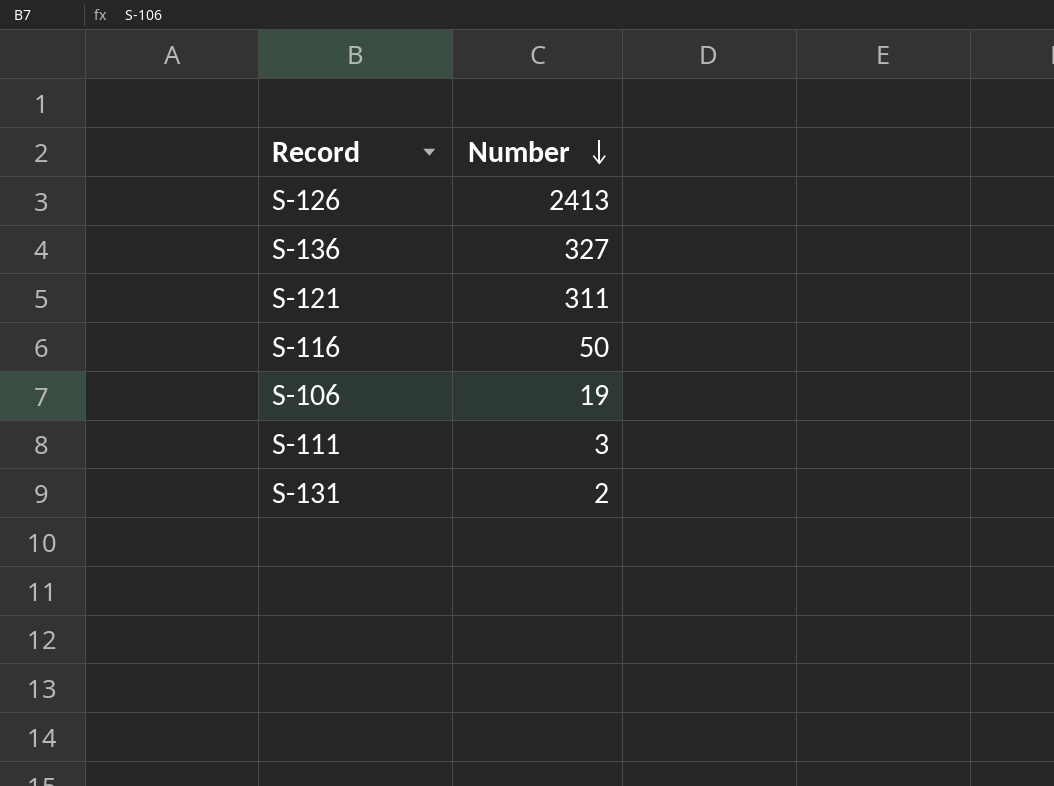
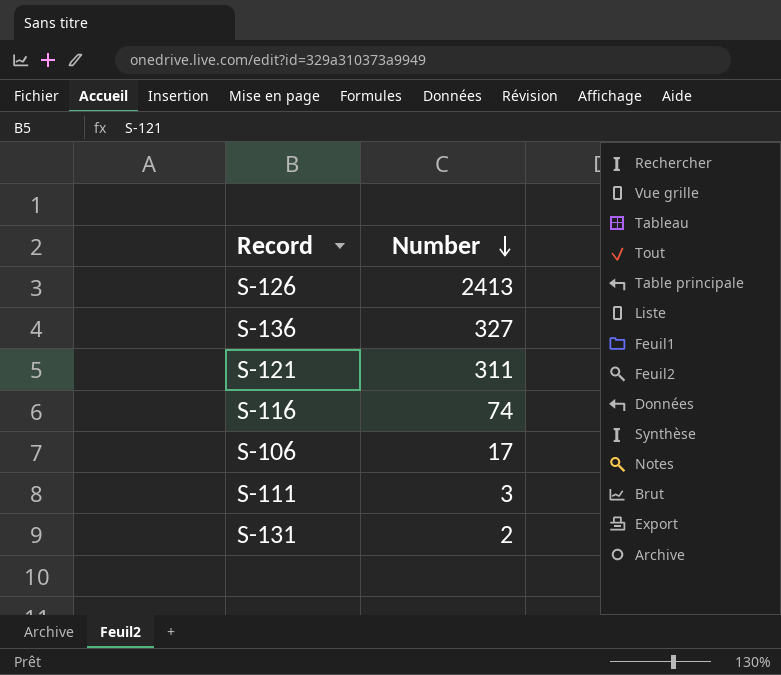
S-116 | Number: 50 -> 74
S-106 | Number: 19 -> 17

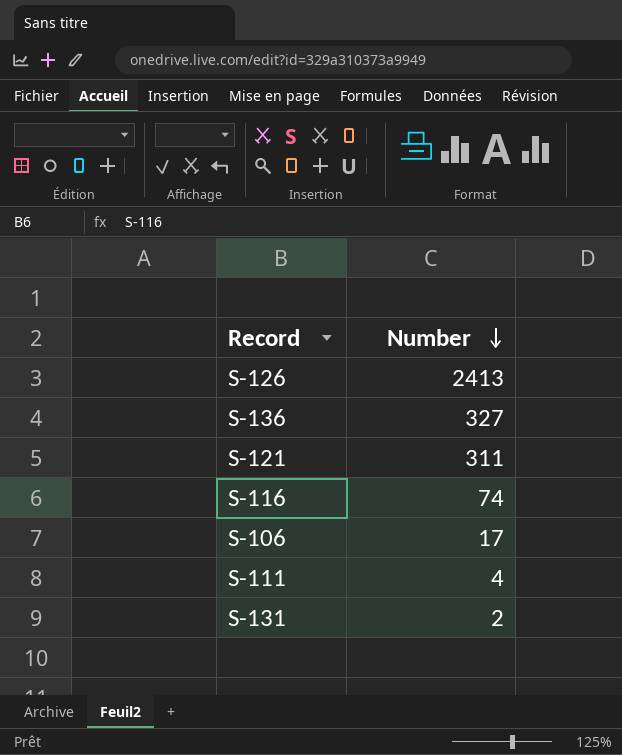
S-111 | Number: 3 -> 4

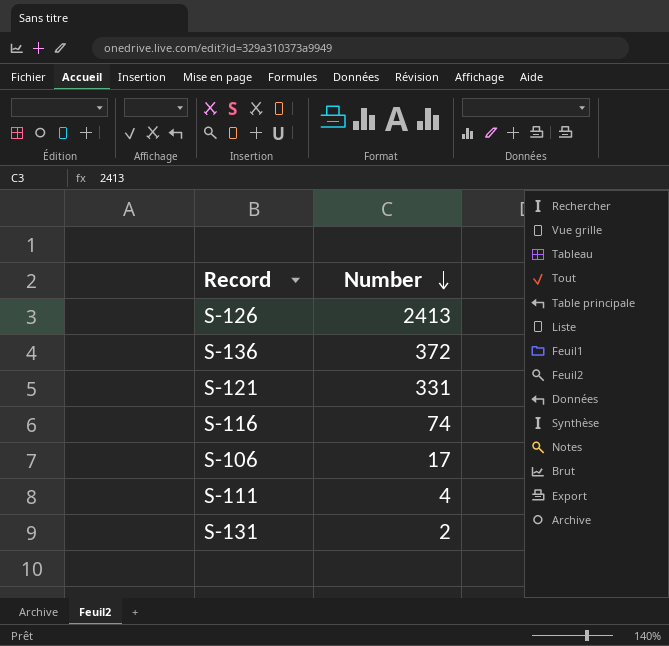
S-136 | Number: 327 -> 372
S-121 | Number: 311 -> 331

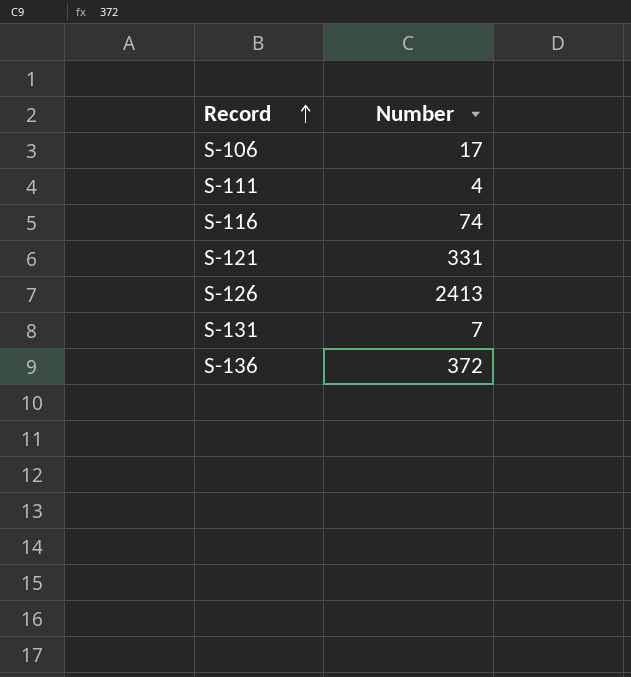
row order: Number descending -> Record ascending
S-131 | Number: 2 -> 7

